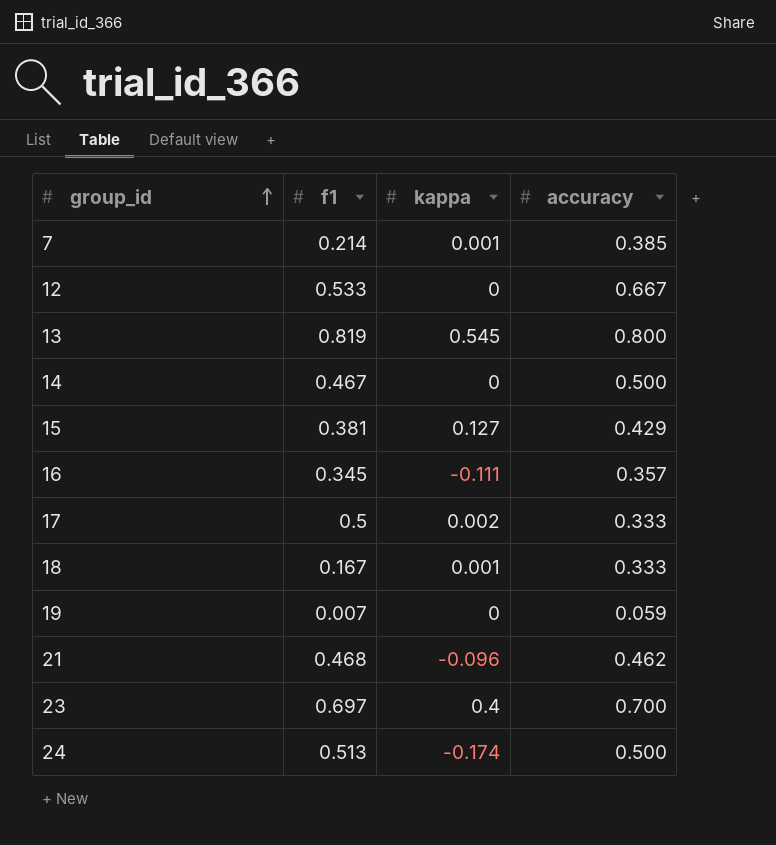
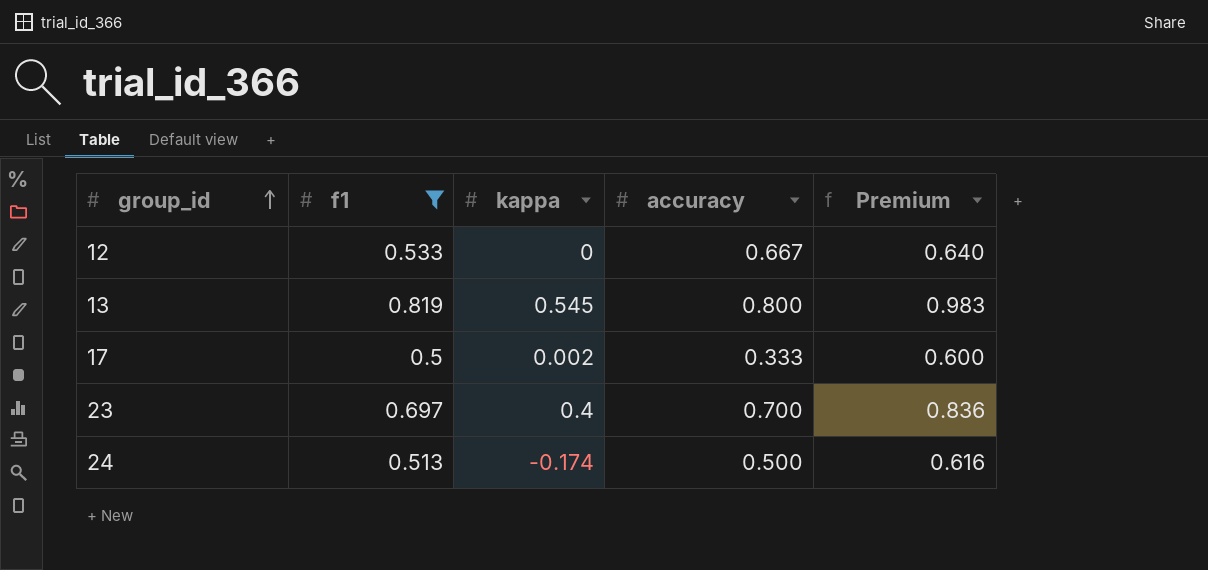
filter: none -> f1 >= 0.5
column Premium | formula: none -> [f1] * 1.2

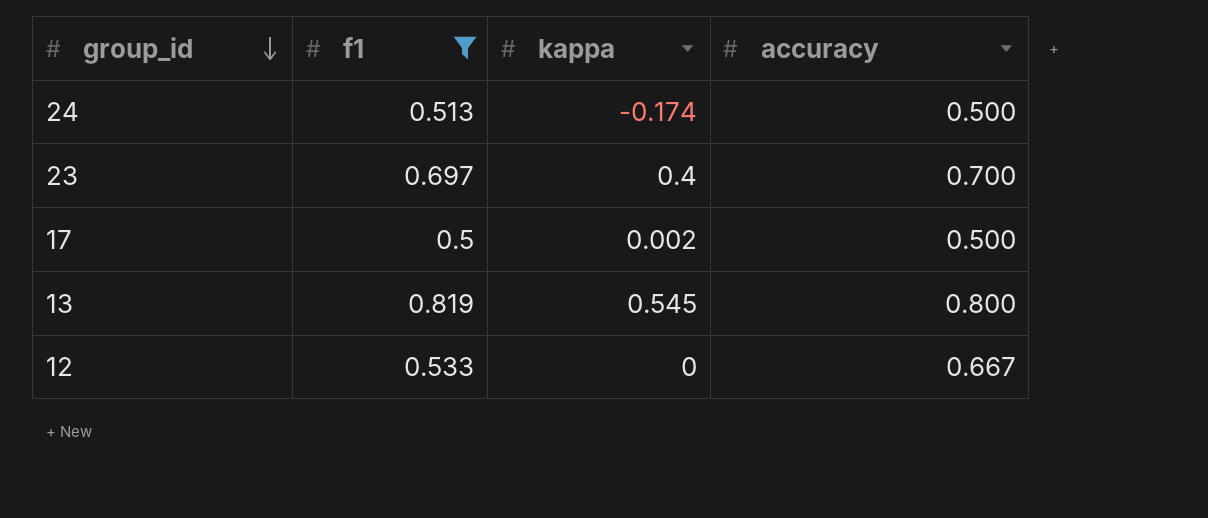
row order: group_id ascending -> group_id descending
column Premium | formula: [f1] * 1.2 -> none
17 | accuracy: 0.333 -> 0.500

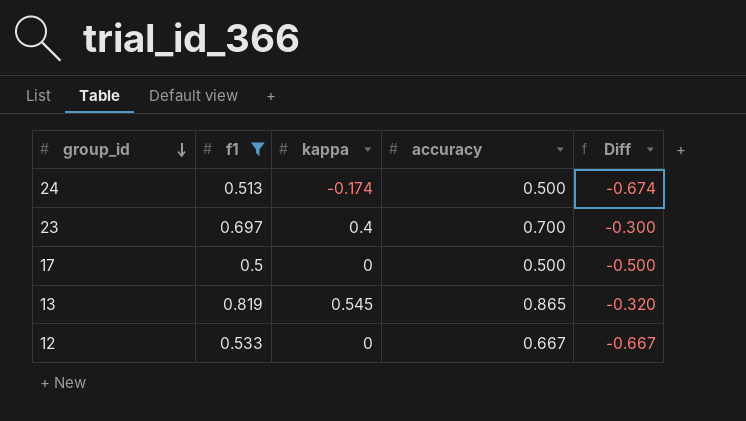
column Diff | formula: none -> [kappa] - [accuracy]
17 | kappa: 0.002 -> 0
13 | accuracy: 0.800 -> 0.865

